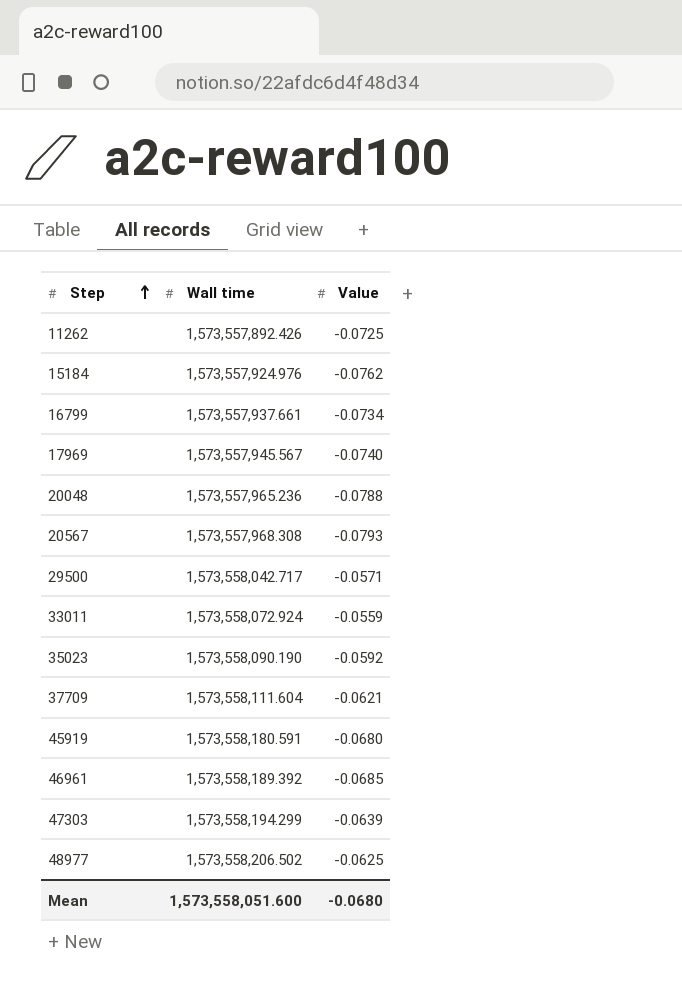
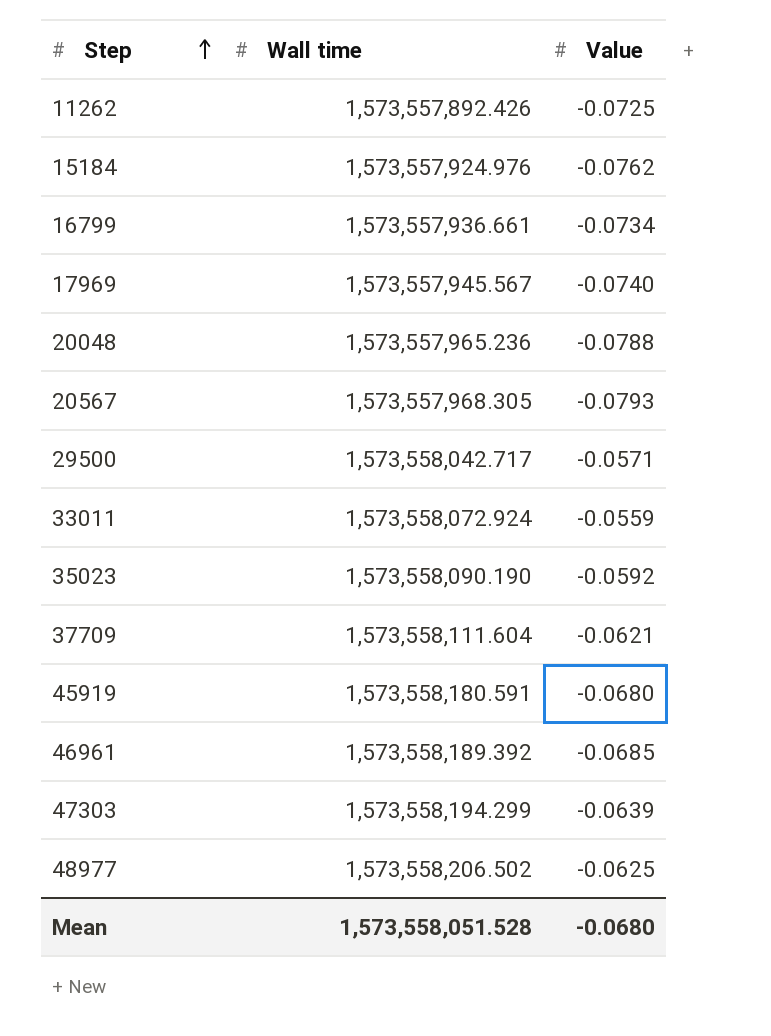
16799 | Wall time: 1,573,557,937.661 -> 1,573,557,936.661
20567 | Wall time: 1,573,557,968.308 -> 1,573,557,968.305
Mean | Wall time: 1,573,558,051.600 -> 1,573,558,051.528

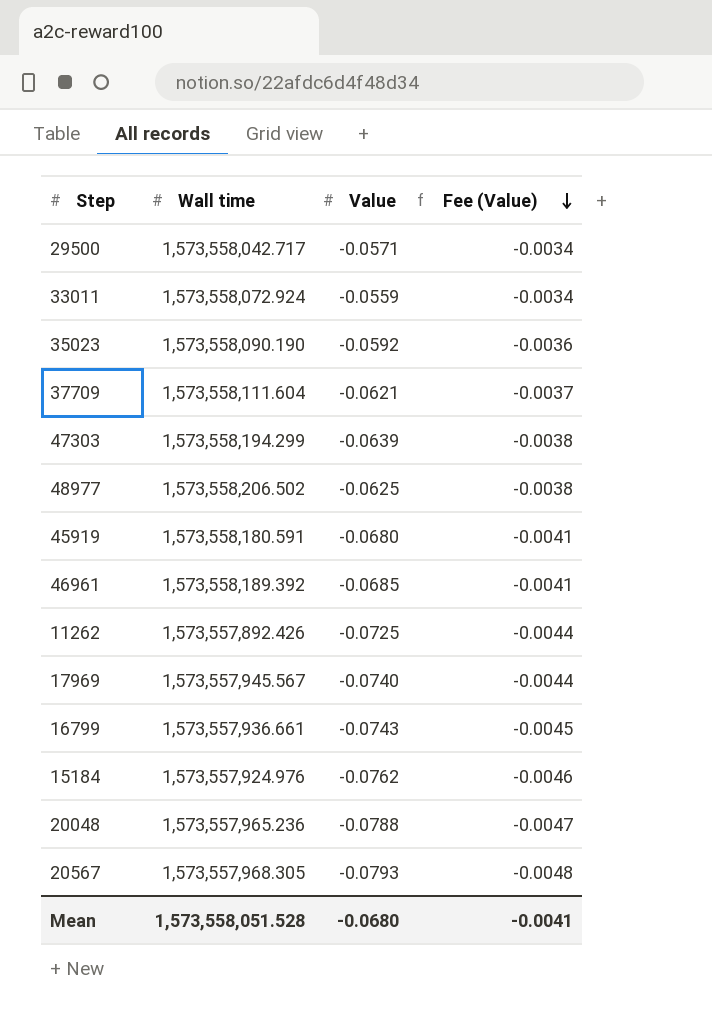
row order: Step ascending -> Fee (Value) descending
column Fee (Value) | formula: none -> [Value] * 0.06
16799 | Value: -0.0734 -> -0.0743

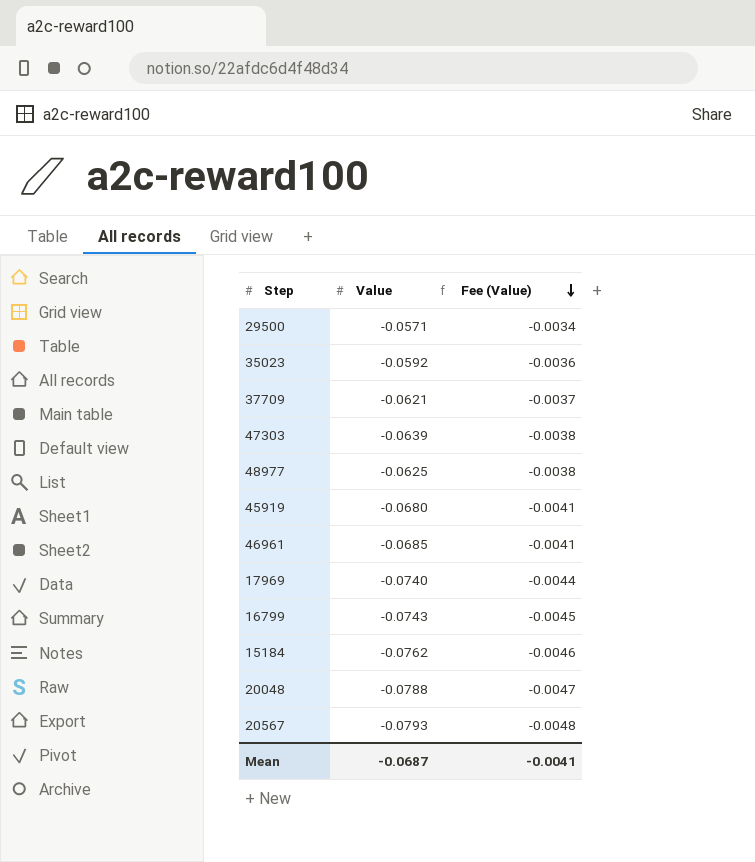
column Wall time | position: 2 -> none
row 33011: 1,573,558,072.924 | -0.0559 | -0.0034 -> none
row 11262: 1,573,557,892.426 | -0.0725 | -0.0044 -> none
Mean | Value: -0.0680 -> -0.0687

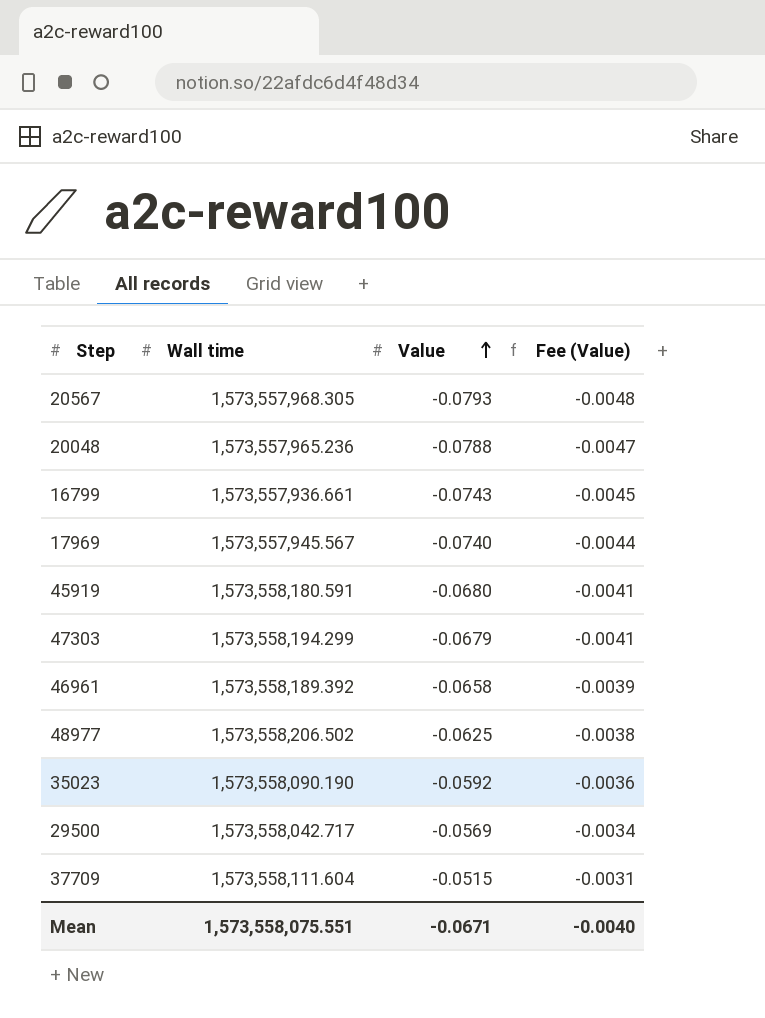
row order: Fee (Value) descending -> Value ascending
column Wall time | position: none -> 2
row 15184: -0.0762 | -0.0046 -> none
47303 | Value: -0.0639 -> -0.0679
47303 | Fee (Value): -0.0038 -> -0.0041
46961 | Value: -0.0685 -> -0.0658
46961 | Fee (Value): -0.0041 -> -0.0039
29500 | Value: -0.0571 -> -0.0569
37709 | Value: -0.0621 -> -0.0515
37709 | Fee (Value): -0.0037 -> -0.0031
Mean | Value: -0.0687 -> -0.0671
Mean | Fee (Value): -0.0041 -> -0.0040

